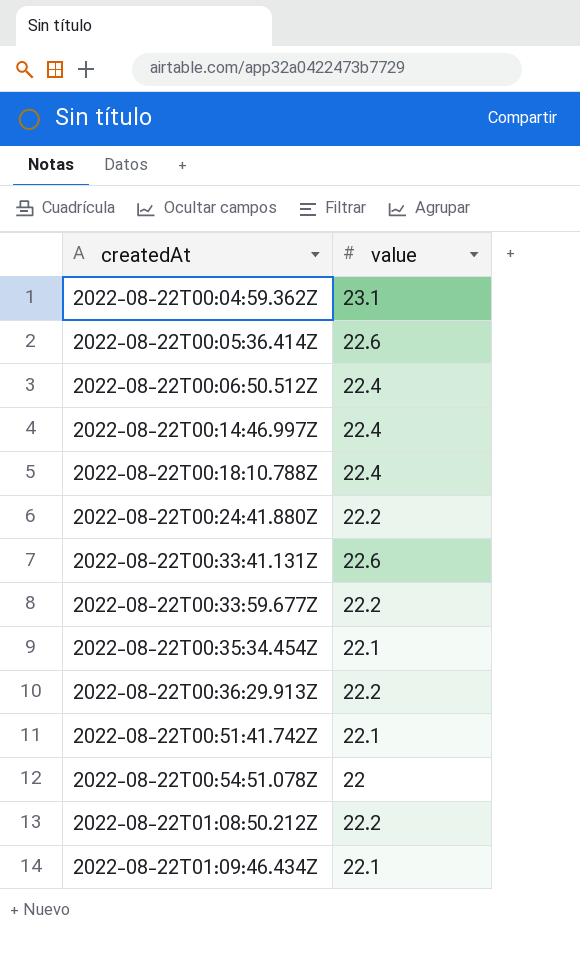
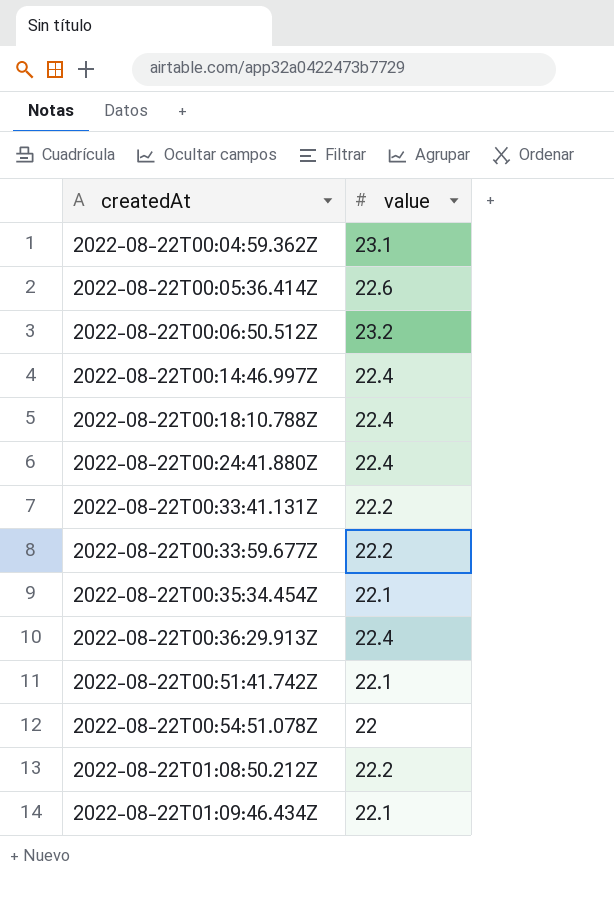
2022-08-22T00:06:50.512Z | value: 22.4 -> 23.2
2022-08-22T00:24:41.880Z | value: 22.2 -> 22.4
2022-08-22T00:33:41.131Z | value: 22.6 -> 22.2
2022-08-22T00:36:29.913Z | value: 22.2 -> 22.4

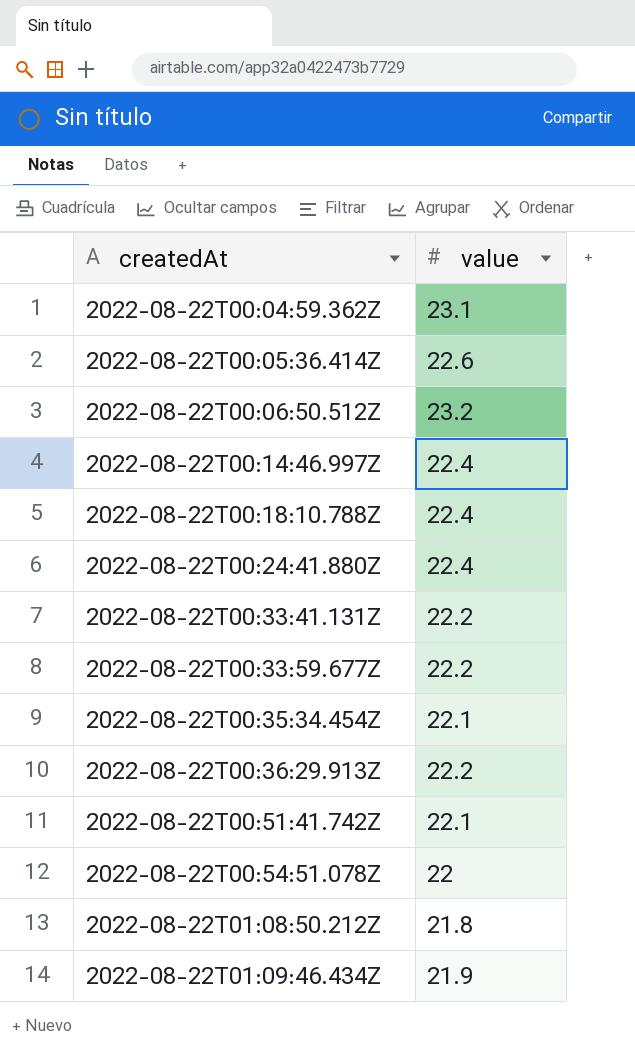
2022-08-22T00:36:29.913Z | value: 22.4 -> 22.2
2022-08-22T01:08:50.212Z | value: 22.2 -> 21.8
2022-08-22T01:09:46.434Z | value: 22.1 -> 21.9

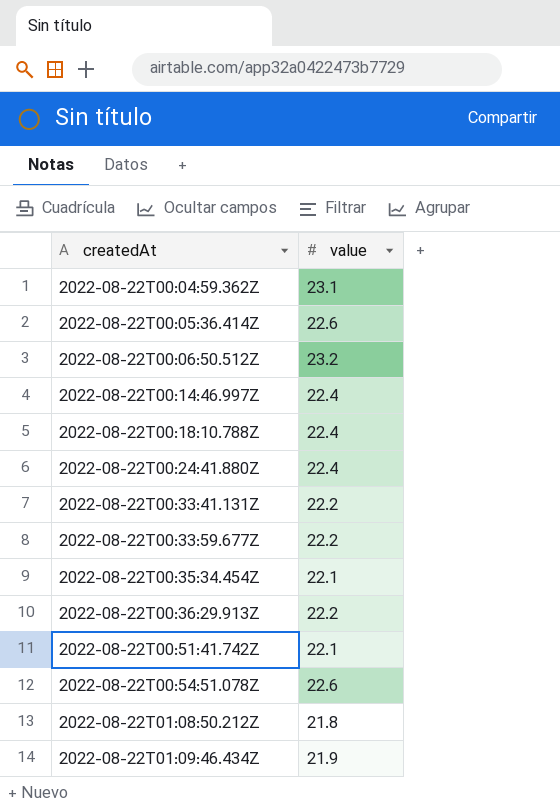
2022-08-22T00:54:51.078Z | value: 22 -> 22.6

